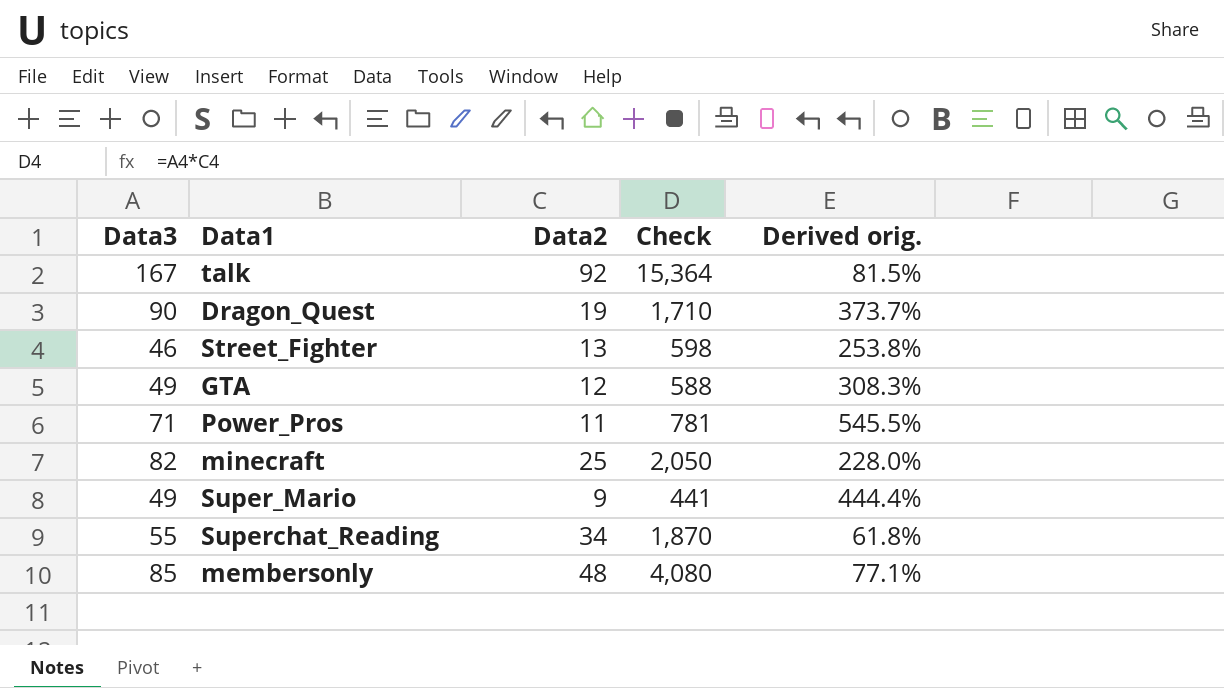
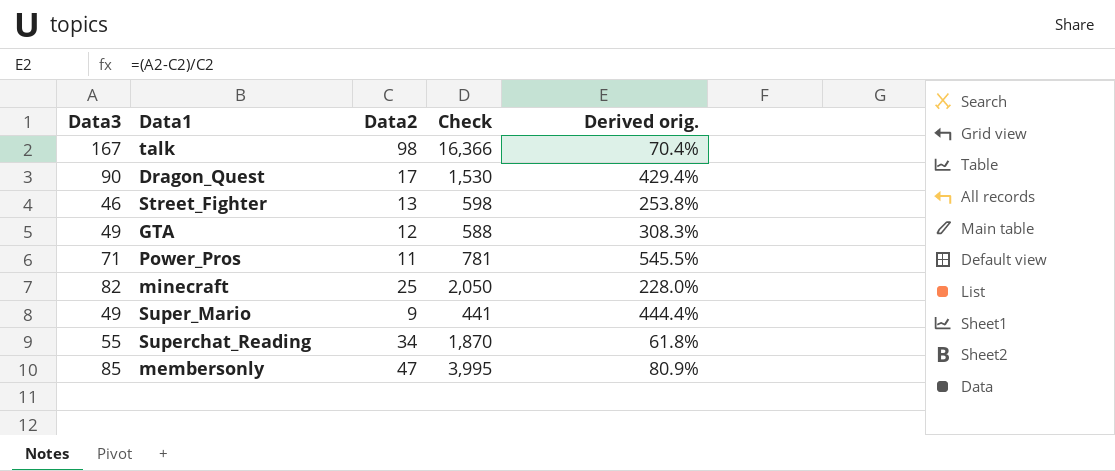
talk | Data2: 92 -> 98
talk | Check: 15,364 -> 16,366
talk | Derived orig.: 81.5% -> 70.4%
Dragon_Quest | Data2: 19 -> 17
Dragon_Quest | Check: 1,710 -> 1,530
Dragon_Quest | Derived orig.: 373.7% -> 429.4%
membersonly | Data2: 48 -> 47
membersonly | Check: 4,080 -> 3,995
membersonly | Derived orig.: 77.1% -> 80.9%

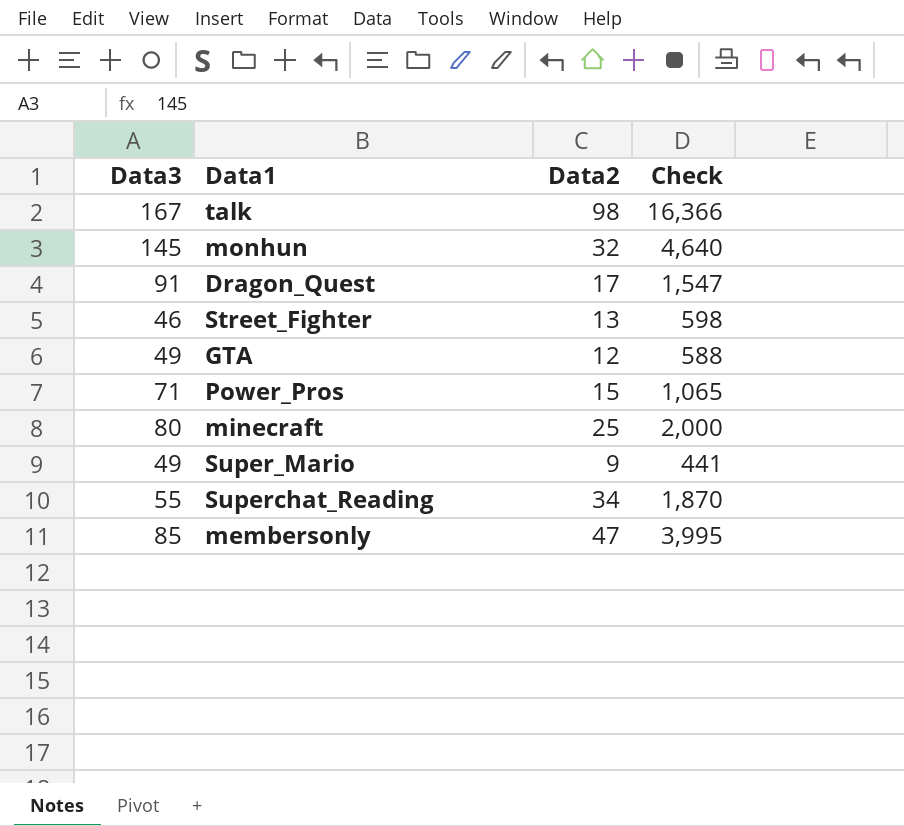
column Derived orig. | formula: ([Data3] - [Data2]) / [Data2] -> none
row monhun: none -> 145 | 32 | 4,640
Dragon_Quest | Data3: 90 -> 91
Dragon_Quest | Check: 1,530 -> 1,547
Power_Pros | Data2: 11 -> 15
Power_Pros | Check: 781 -> 1,065
minecraft | Data3: 82 -> 80
minecraft | Check: 2,050 -> 2,000

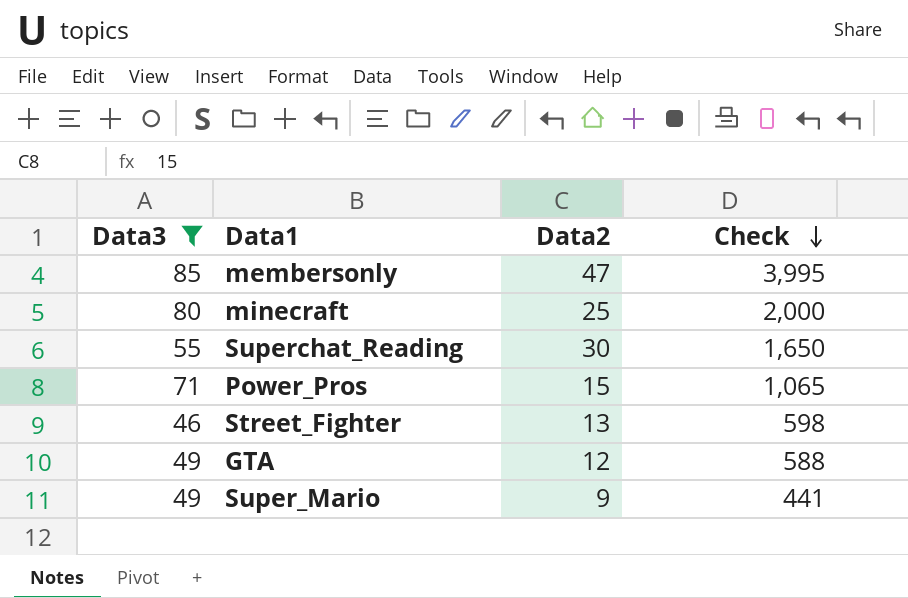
filter: none -> Data3 <= 85
row order: none -> Check descending
Superchat_Reading | Data2: 34 -> 30
Superchat_Reading | Check: 1,870 -> 1,650

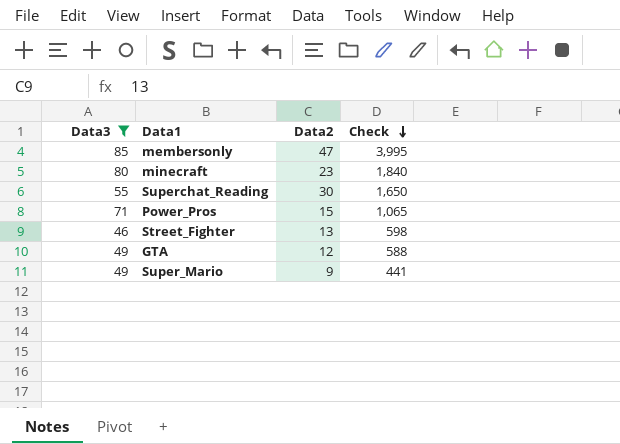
minecraft | Data2: 25 -> 23
minecraft | Check: 2,000 -> 1,840

